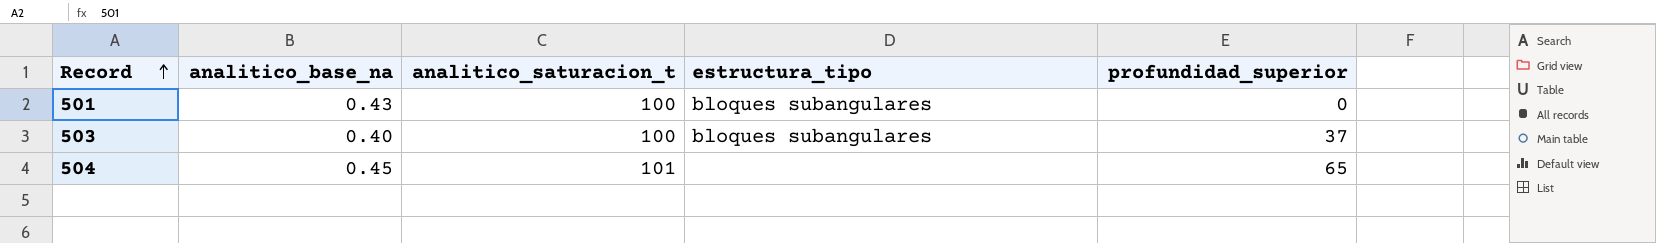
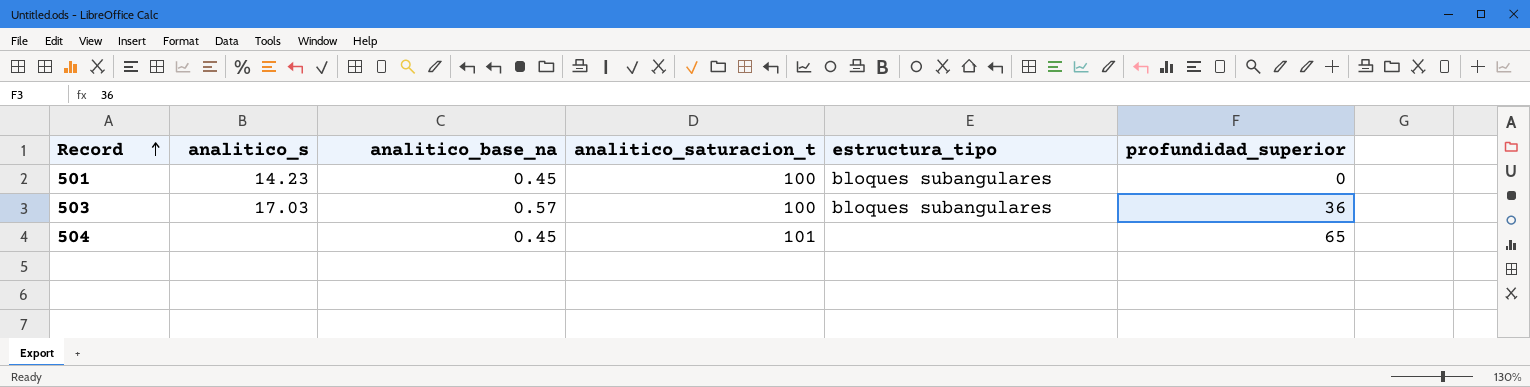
column analitico_s | position: none -> 2
501 | analitico_base_na: 0.43 -> 0.45
503 | analitico_base_na: 0.40 -> 0.57
503 | profundidad_superior: 37 -> 36

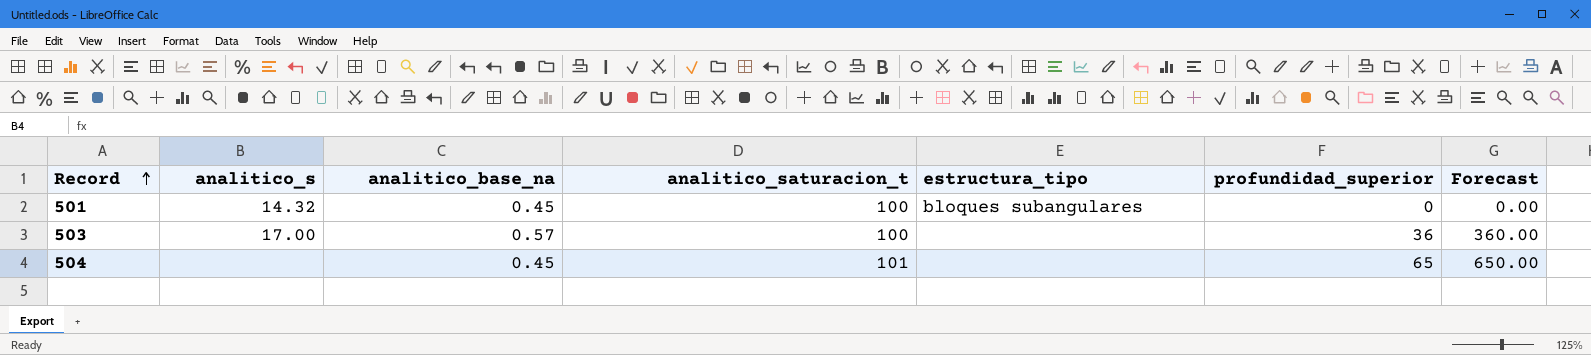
column Forecast | formula: none -> [profundidad_superior] * 10
501 | analitico_s: 14.23 -> 14.32
503 | analitico_s: 17.03 -> 17.00
503 | estructura_tipo: bloques subangulares -> none

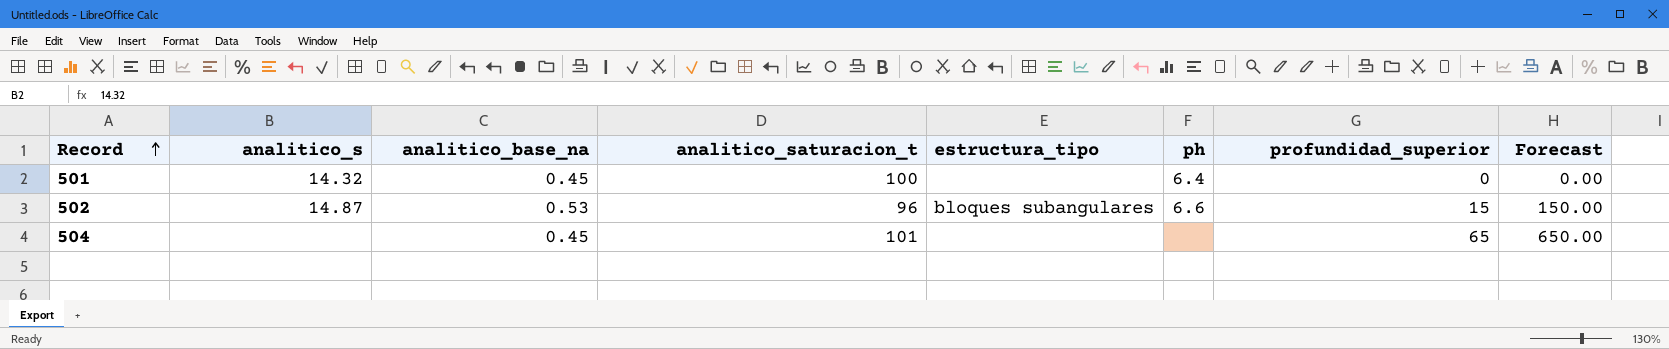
column ph | position: none -> 6
row 503: 17.00 | 0.57 | 100 | none | 36 | 360.00 -> none
501 | estructura_tipo: bloques subangulares -> none
row 502: none -> 14.87 | 0.53 | 96 | bloques subangulares | 6.6 | 15 | 150.00

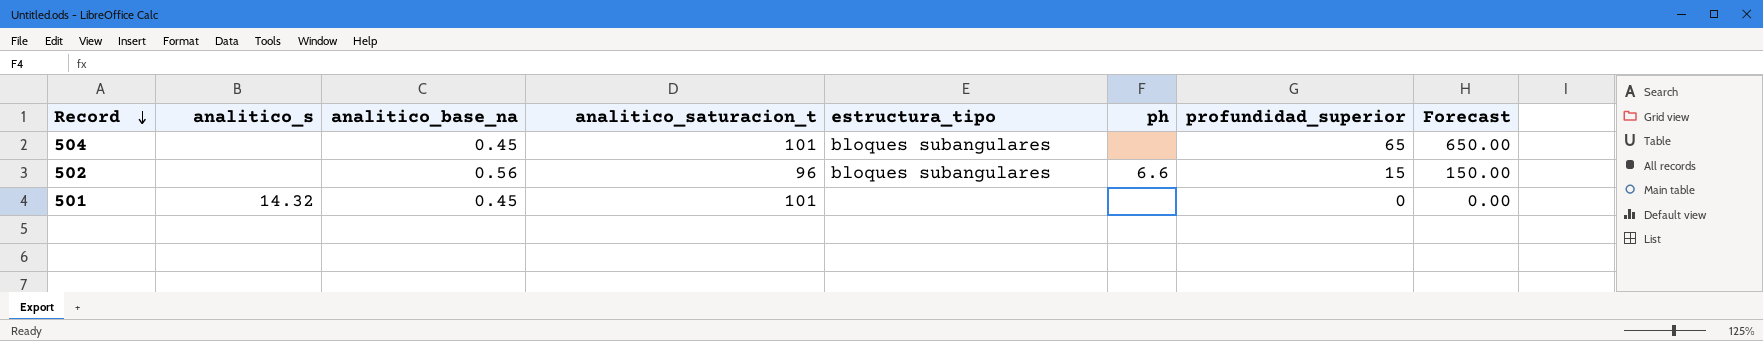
row order: Record ascending -> Record descending
504 | estructura_tipo: none -> bloques subangulares
502 | analitico_s: 14.87 -> none
502 | analitico_base_na: 0.53 -> 0.56
501 | analitico_saturacion_t: 100 -> 101
501 | ph: 6.4 -> none

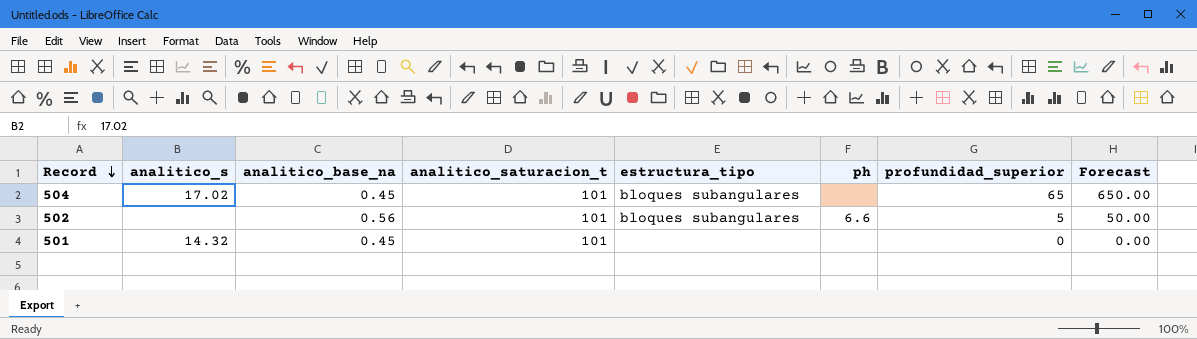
504 | analitico_s: none -> 17.02
502 | analitico_saturacion_t: 96 -> 101
502 | profundidad_superior: 15 -> 5
502 | Forecast: 150.00 -> 50.00

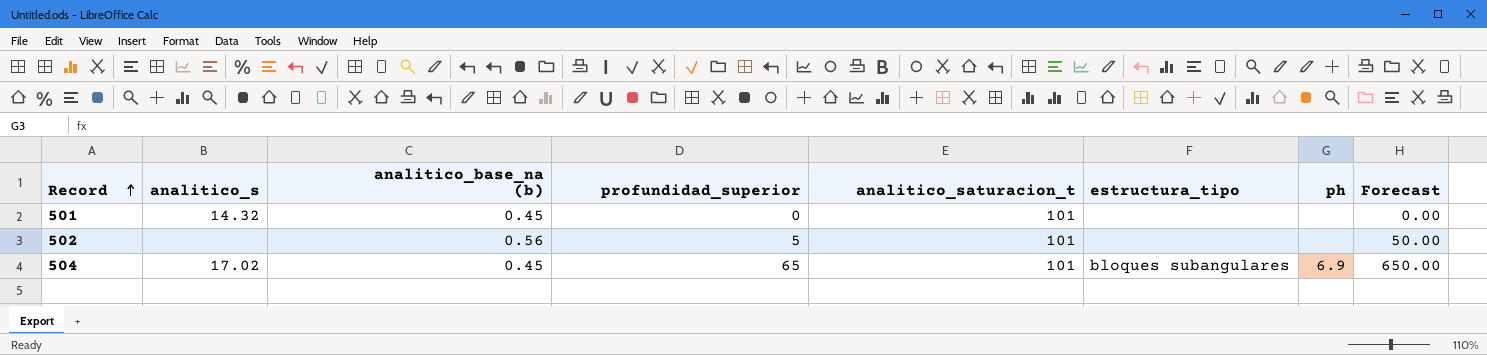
row order: Record descending -> Record ascending
column name: analitico_base_na -> analitico_base_na (b)
column profundidad_superior | position: 7 -> 4
502 | estructura_tipo: bloques subangulares -> none
502 | ph: 6.6 -> none
504 | ph: none -> 6.9

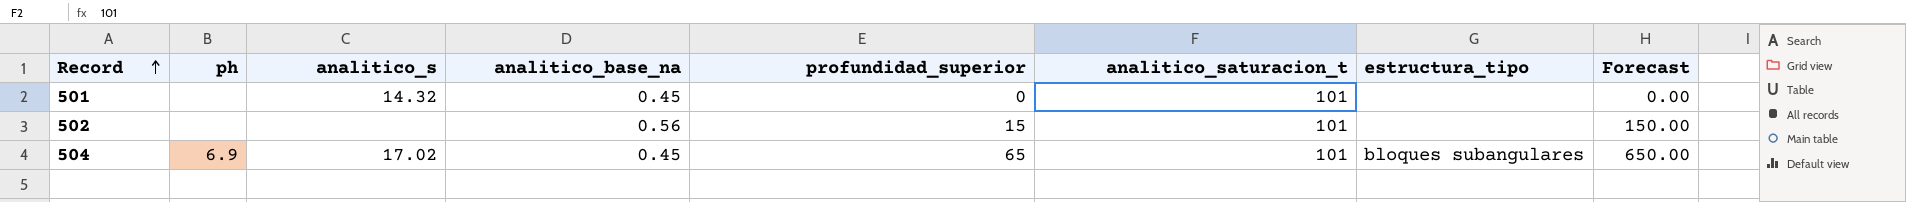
column ph | position: 7 -> 2
column name: analitico_base_na (b) -> analitico_base_na
502 | profundidad_superior: 5 -> 15
502 | Forecast: 50.00 -> 150.00

